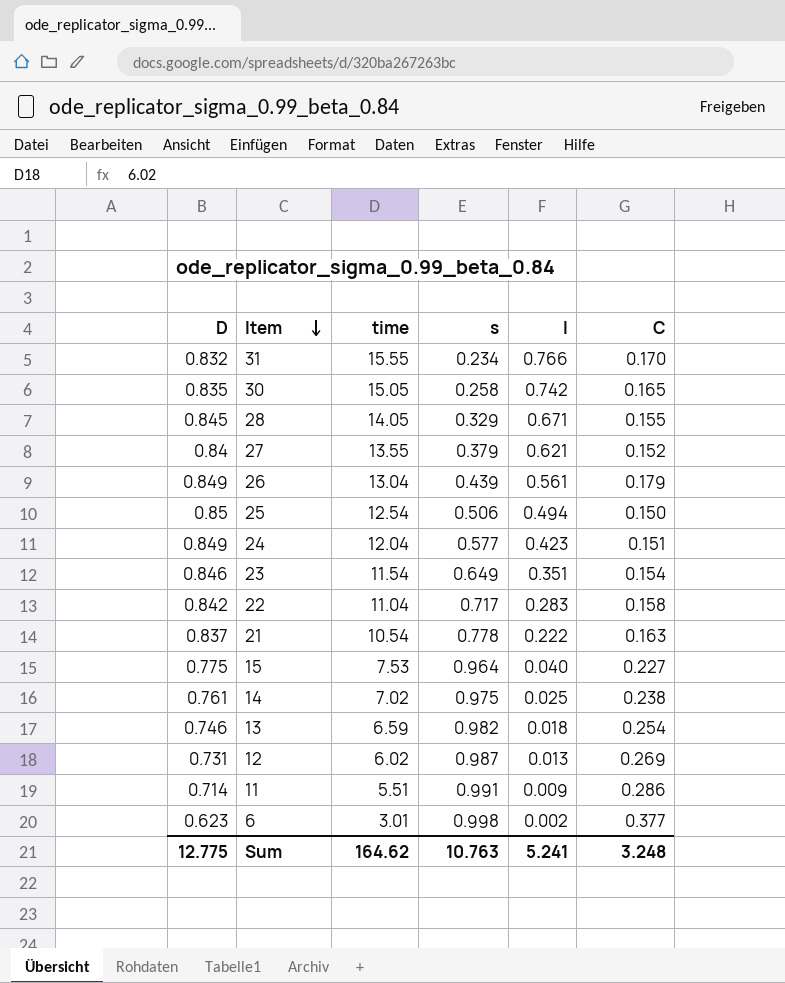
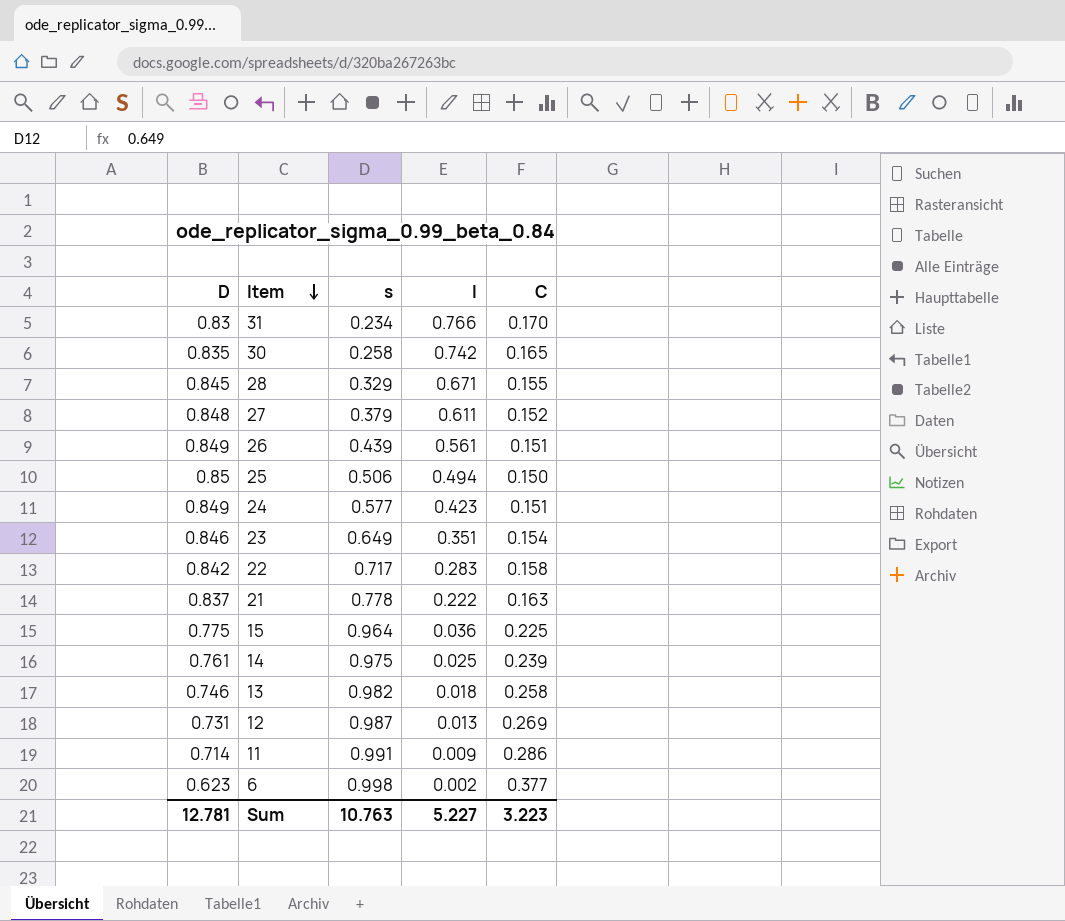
column time | position: 3 -> none
31 | D: 0.832 -> 0.83
27 | D: 0.84 -> 0.848
27 | I: 0.621 -> 0.611
26 | C: 0.179 -> 0.151
15 | I: 0.040 -> 0.036
15 | C: 0.227 -> 0.225
14 | C: 0.238 -> 0.239
13 | C: 0.254 -> 0.258
Sum | D: 12.775 -> 12.781
Sum | I: 5.241 -> 5.227
Sum | C: 3.248 -> 3.223

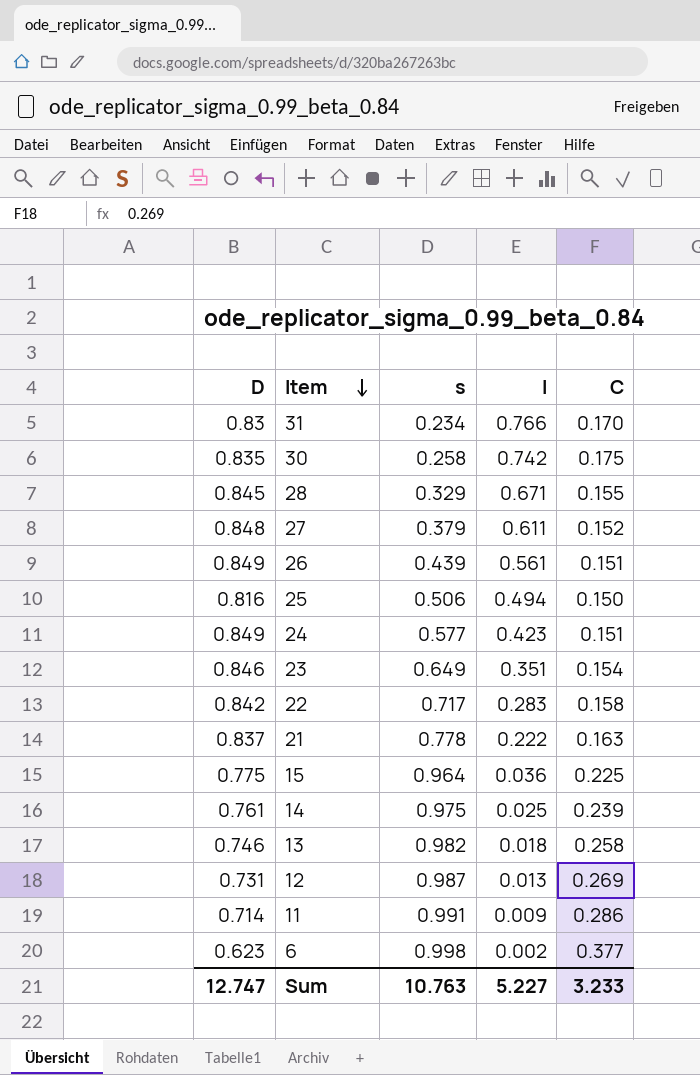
30 | C: 0.165 -> 0.175
25 | D: 0.85 -> 0.816
Sum | D: 12.781 -> 12.747
Sum | C: 3.223 -> 3.233

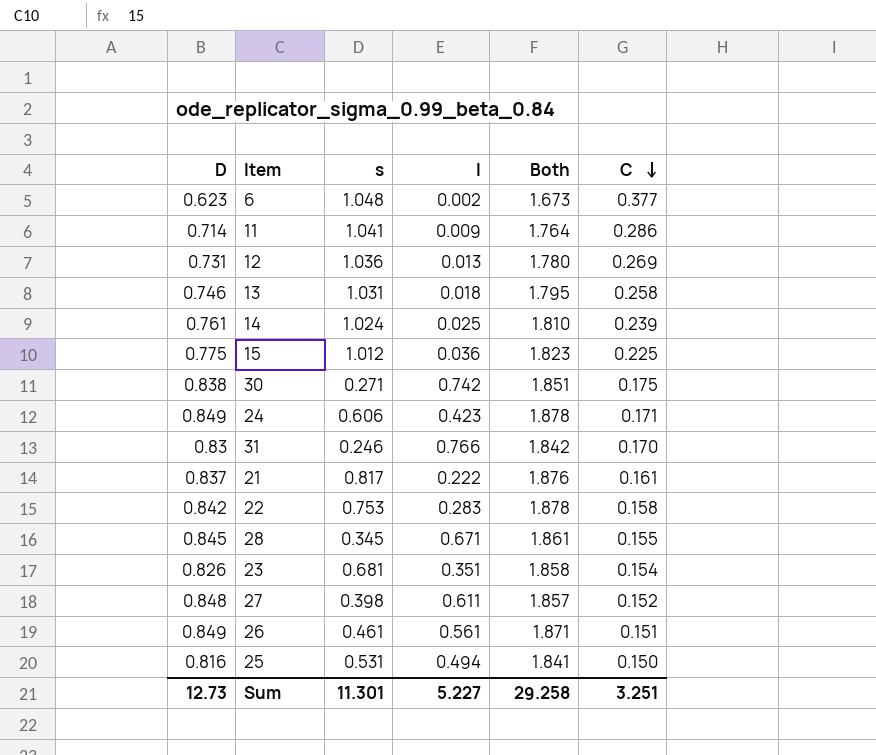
row order: Item descending -> C descending
column Both | formula: none -> [D] + [s] + [I]
6 | s: 0.998 -> 1.048
11 | s: 0.991 -> 1.041
12 | s: 0.987 -> 1.036
13 | s: 0.982 -> 1.031
14 | s: 0.975 -> 1.024
15 | s: 0.964 -> 1.012
30 | D: 0.835 -> 0.838
30 | s: 0.258 -> 0.271
24 | s: 0.577 -> 0.606
24 | C: 0.151 -> 0.171
31 | s: 0.234 -> 0.246
21 | s: 0.778 -> 0.817
21 | C: 0.163 -> 0.161
22 | s: 0.717 -> 0.753
28 | s: 0.329 -> 0.345
23 | D: 0.846 -> 0.826
23 | s: 0.649 -> 0.681
27 | s: 0.379 -> 0.398
26 | s: 0.439 -> 0.461
25 | s: 0.506 -> 0.531
Sum | D: 12.747 -> 12.73
Sum | s: 10.763 -> 11.301
Sum | C: 3.233 -> 3.251

